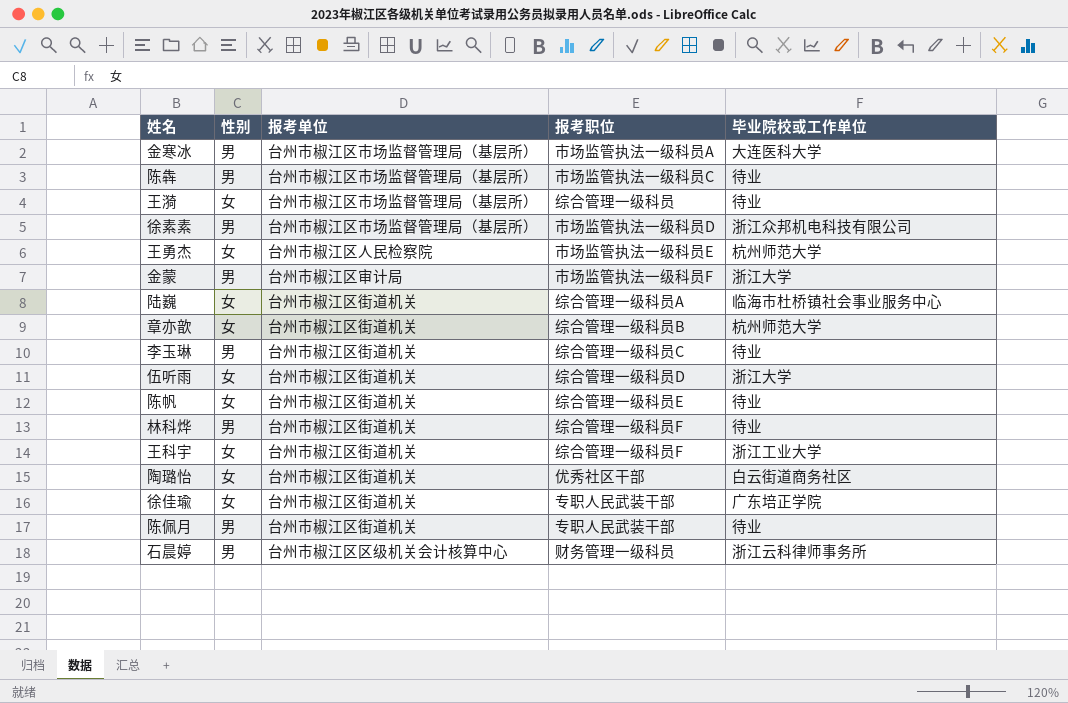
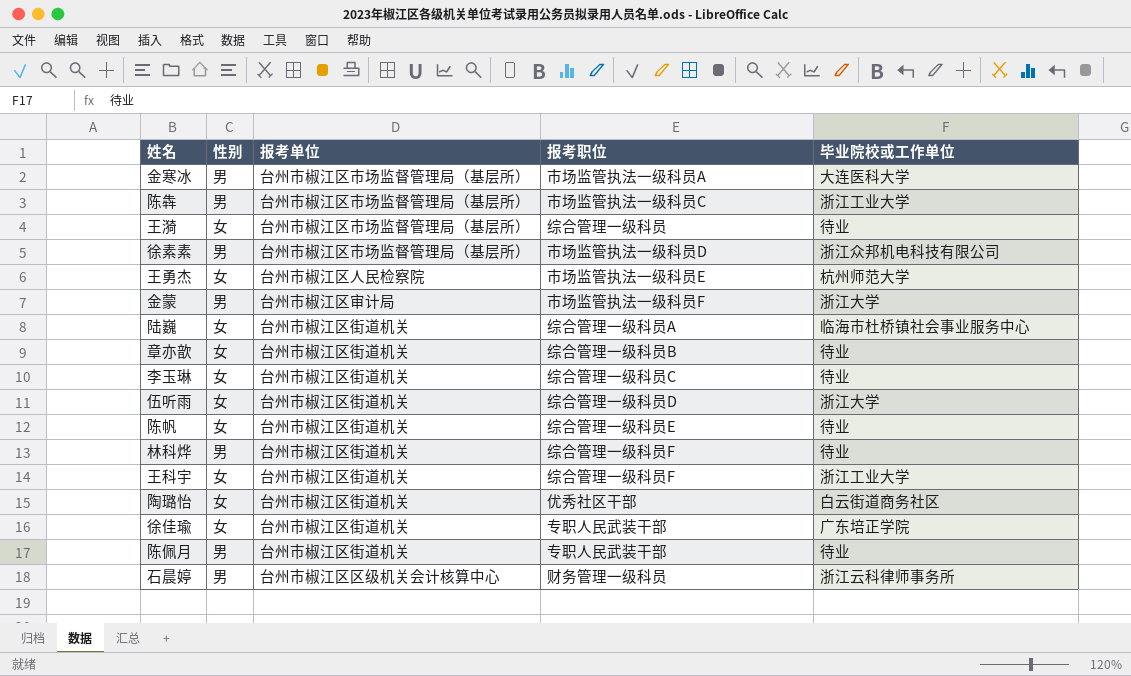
陈犇 | 毕业院校或工作单位: 待业 -> 浙江工业大学
章亦歆 | 毕业院校或工作单位: 杭州师范大学 -> 待业
李玉琳 | 性别: 男 -> 女

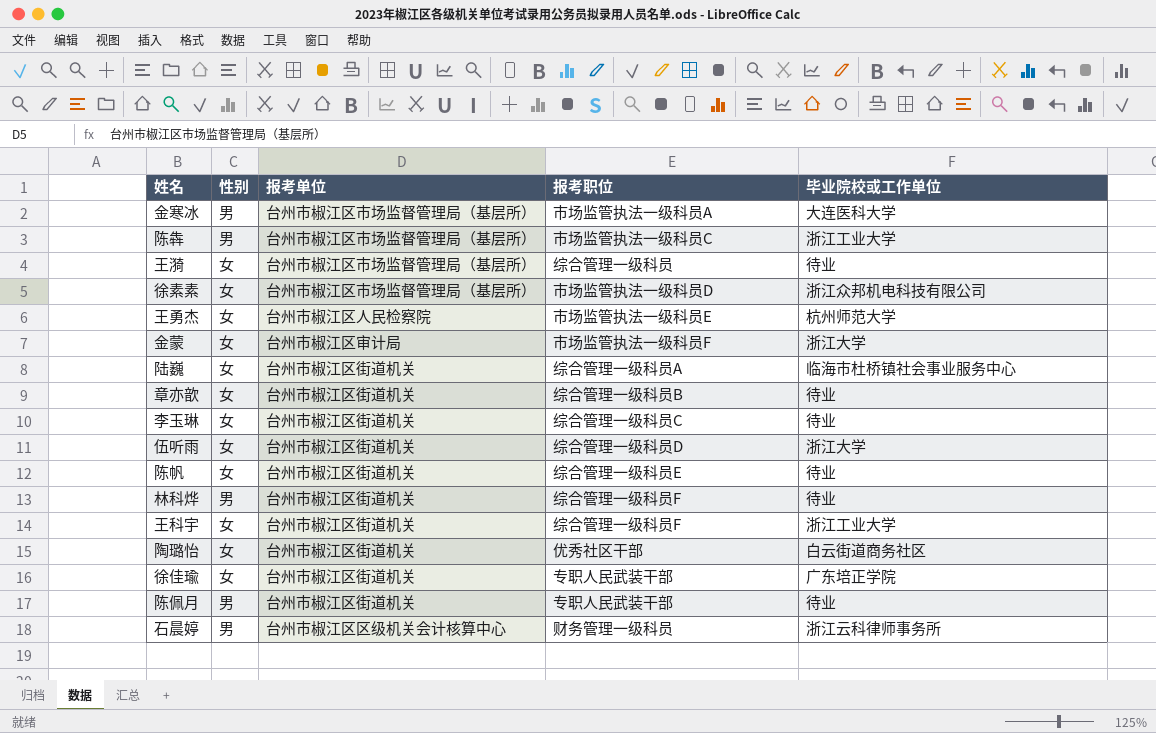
徐素素 | 性别: 男 -> 女
金蒙 | 性别: 男 -> 女

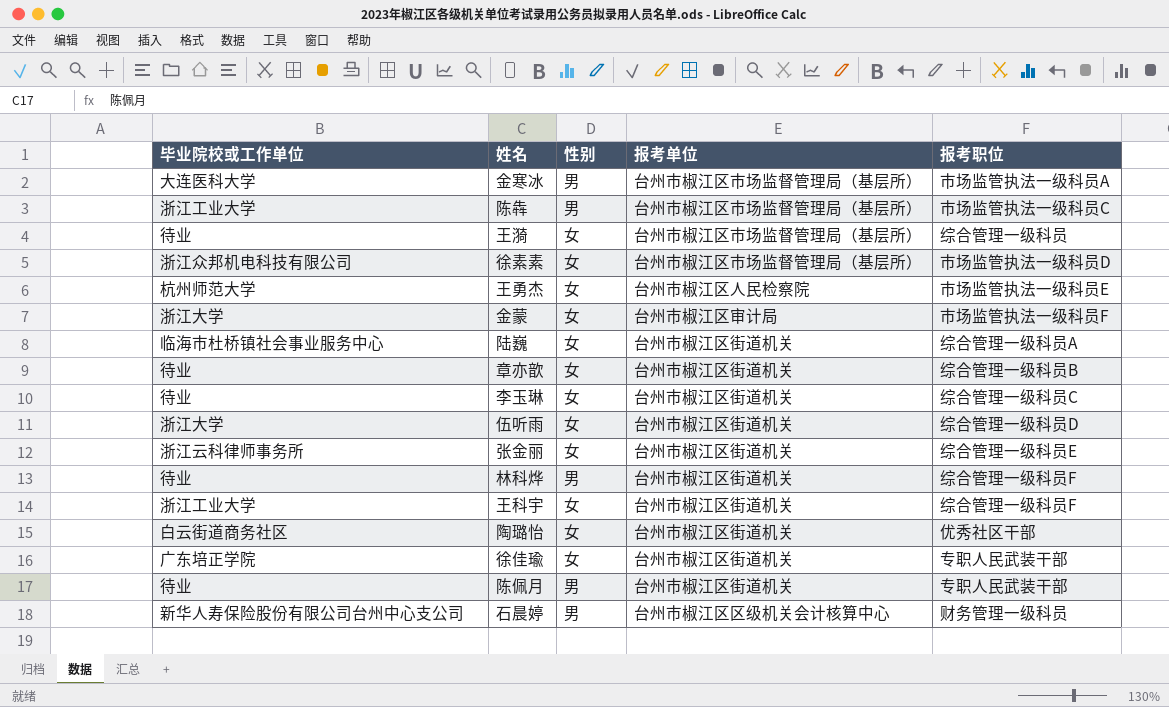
column 毕业院校或工作单位 | position: 5 -> 1
row 陈帆: 女 | 台州市椒江区街道机关 | 综合管理一级科员E | 待业 -> none
row 张金丽: none -> 浙江云科律师事务所 | 女 | 台州市椒江区街道机关 | 综合管理一级科员E
石晨婷 | 毕业院校或工作单位: 浙江云科律师事务所 -> 新华人寿保险股份有限公司台州中心支公司

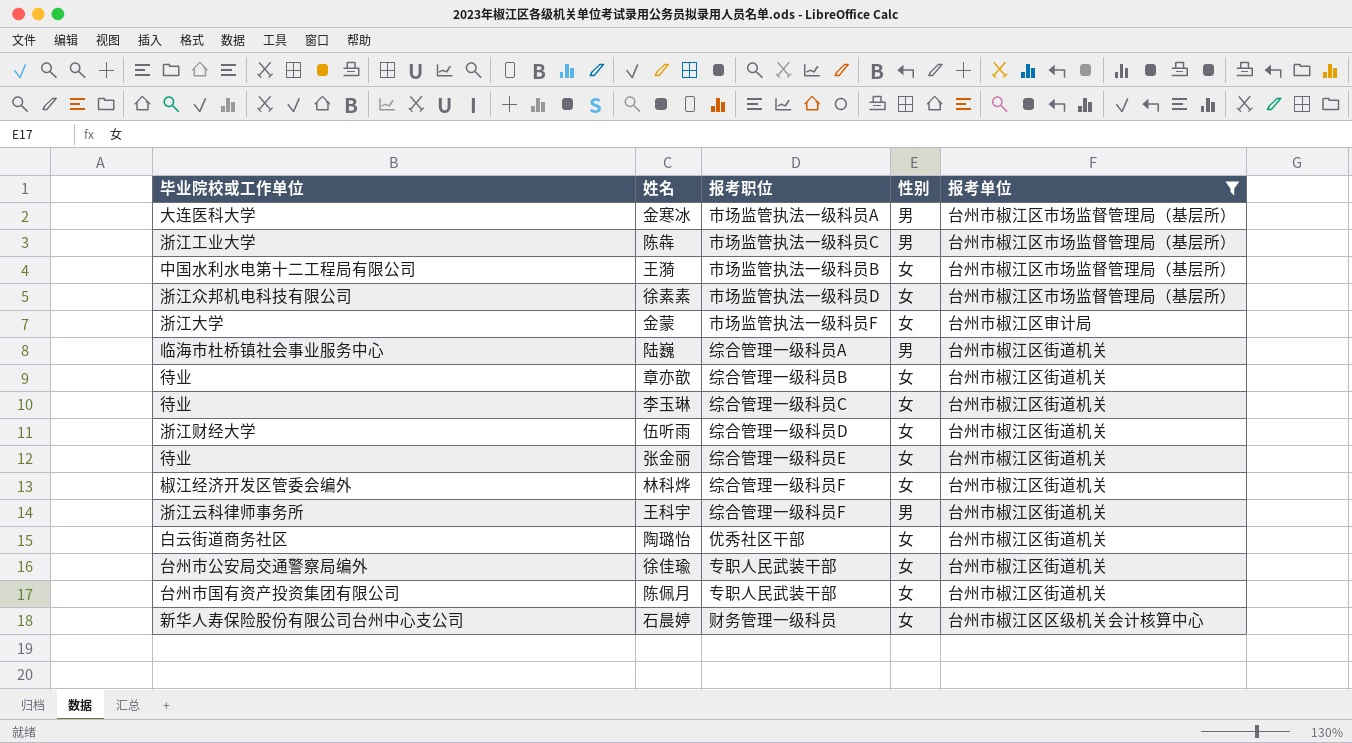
filter: none -> 报考单位 != 台州市椒江区人民检察院
column 报考职位 | position: 5 -> 3
王漪 | 毕业院校或工作单位: 待业 -> 中国水利水电第十二工程局有限公司
王漪 | 报考职位: 综合管理一级科员 -> 市场监管执法一级科员B
陆巍 | 性别: 女 -> 男
伍听雨 | 毕业院校或工作单位: 浙江大学 -> 浙江财经大学
张金丽 | 毕业院校或工作单位: 浙江云科律师事务所 -> 待业
林科烨 | 毕业院校或工作单位: 待业 -> 椒江经济开发区管委会编外
林科烨 | 性别: 男 -> 女
王科宇 | 毕业院校或工作单位: 浙江工业大学 -> 浙江云科律师事务所
王科宇 | 性别: 女 -> 男
徐佳瑜 | 毕业院校或工作单位: 广东培正学院 -> 台州市公安局交通警察局编外
陈佩月 | 毕业院校或工作单位: 待业 -> 台州市国有资产投资集团有限公司
陈佩月 | 性别: 男 -> 女
石晨婷 | 性别: 男 -> 女

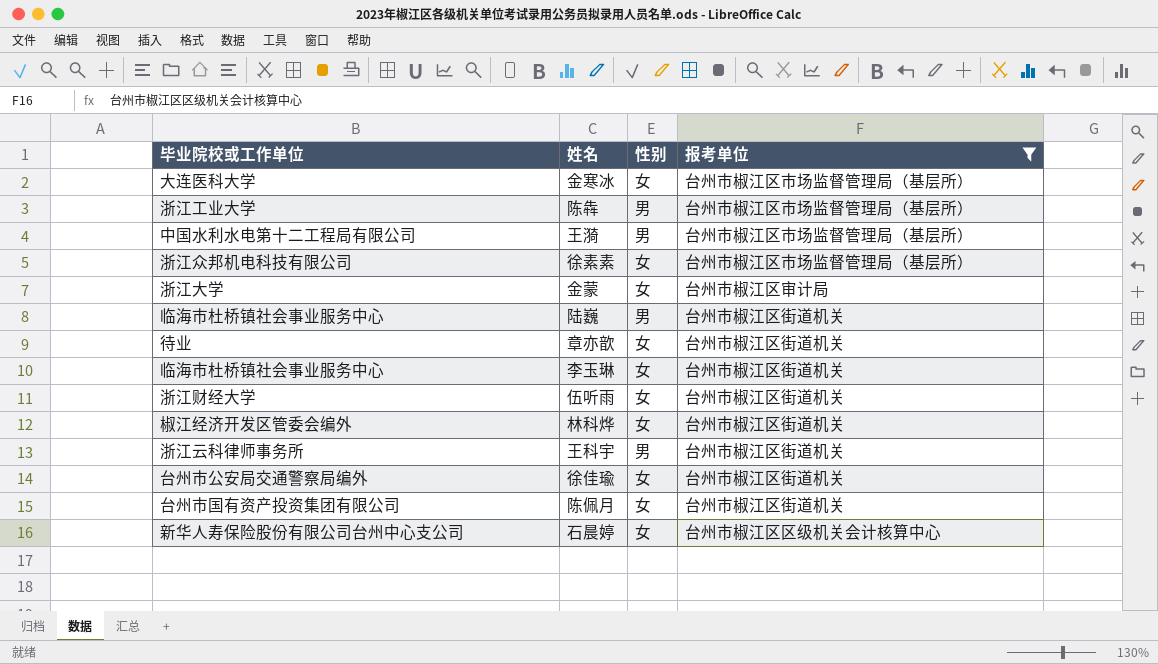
column 报考职位 | position: 3 -> none
row 张金丽: 待业 | 综合管理一级科员E | 女 | 台州市椒江区街道机关 -> none
row 陶璐怡: 白云街道商务社区 | 优秀社区干部 | 女 | 台州市椒江区街道机关 -> none
金寒冰 | 性别: 男 -> 女
王漪 | 性别: 女 -> 男
李玉琳 | 毕业院校或工作单位: 待业 -> 临海市杜桥镇社会事业服务中心

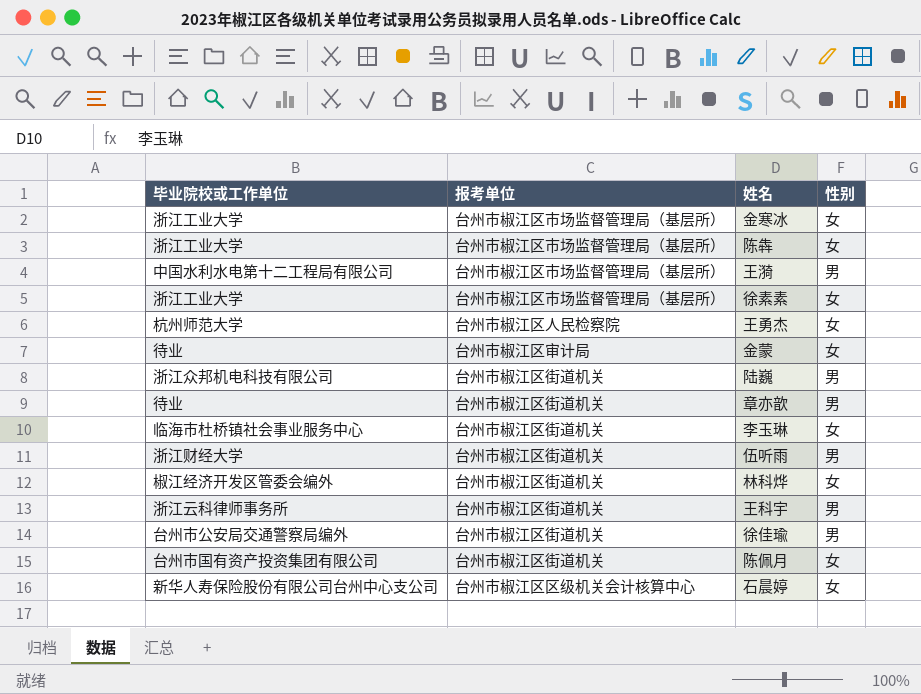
filter: 报考单位 != 台州市椒江区人民检察院 -> none
column 报考单位 | position: 4 -> 2
金寒冰 | 毕业院校或工作单位: 大连医科大学 -> 浙江工业大学
陈犇 | 性别: 男 -> 女
徐素素 | 毕业院校或工作单位: 浙江众邦机电科技有限公司 -> 浙江工业大学
金蒙 | 毕业院校或工作单位: 浙江大学 -> 待业
陆巍 | 毕业院校或工作单位: 临海市杜桥镇社会事业服务中心 -> 浙江众邦机电科技有限公司
章亦歆 | 性别: 女 -> 男
伍听雨 | 性别: 女 -> 男
徐佳瑜 | 性别: 女 -> 男

